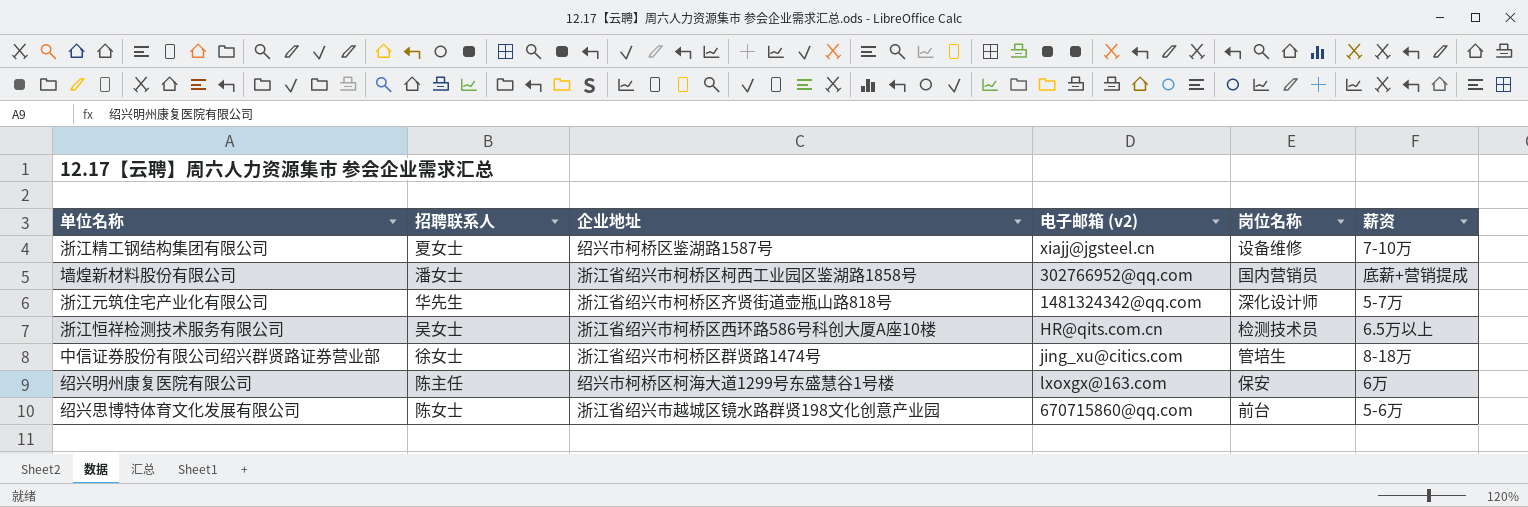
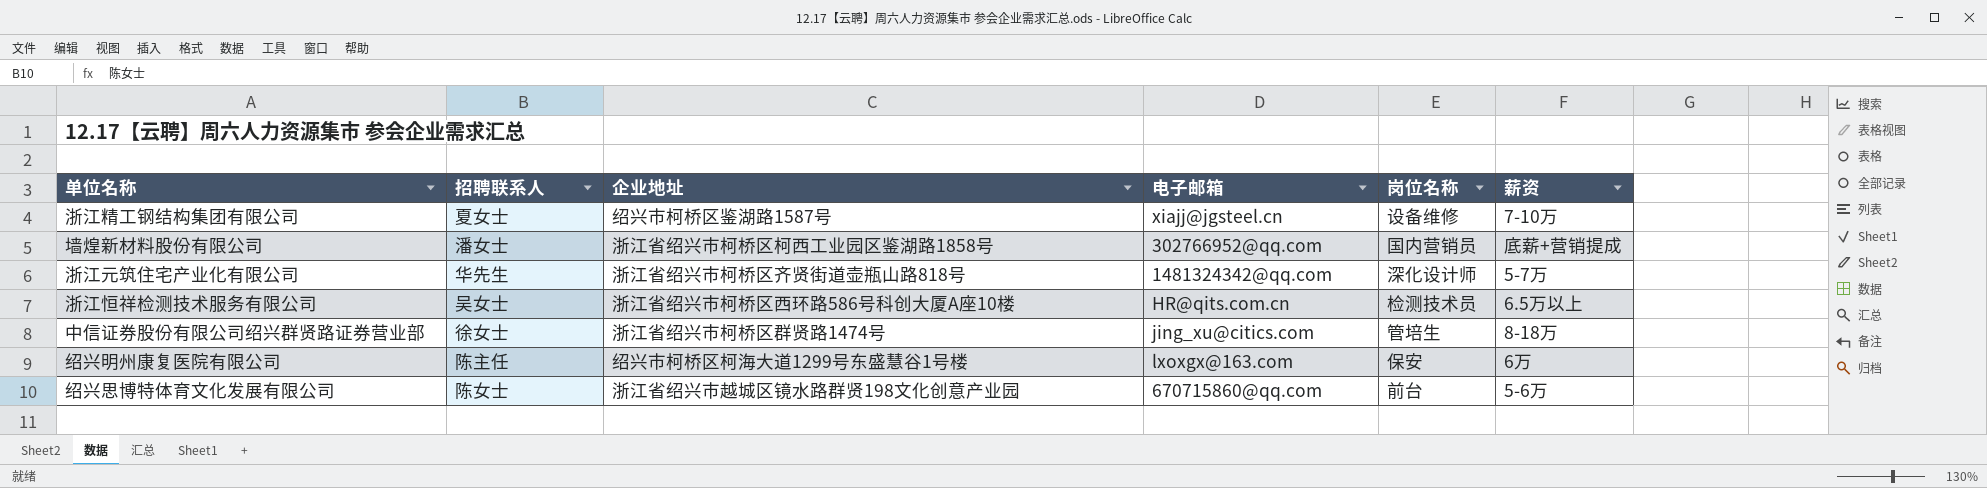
column name: 电子邮箱 (v2) -> 电子邮箱

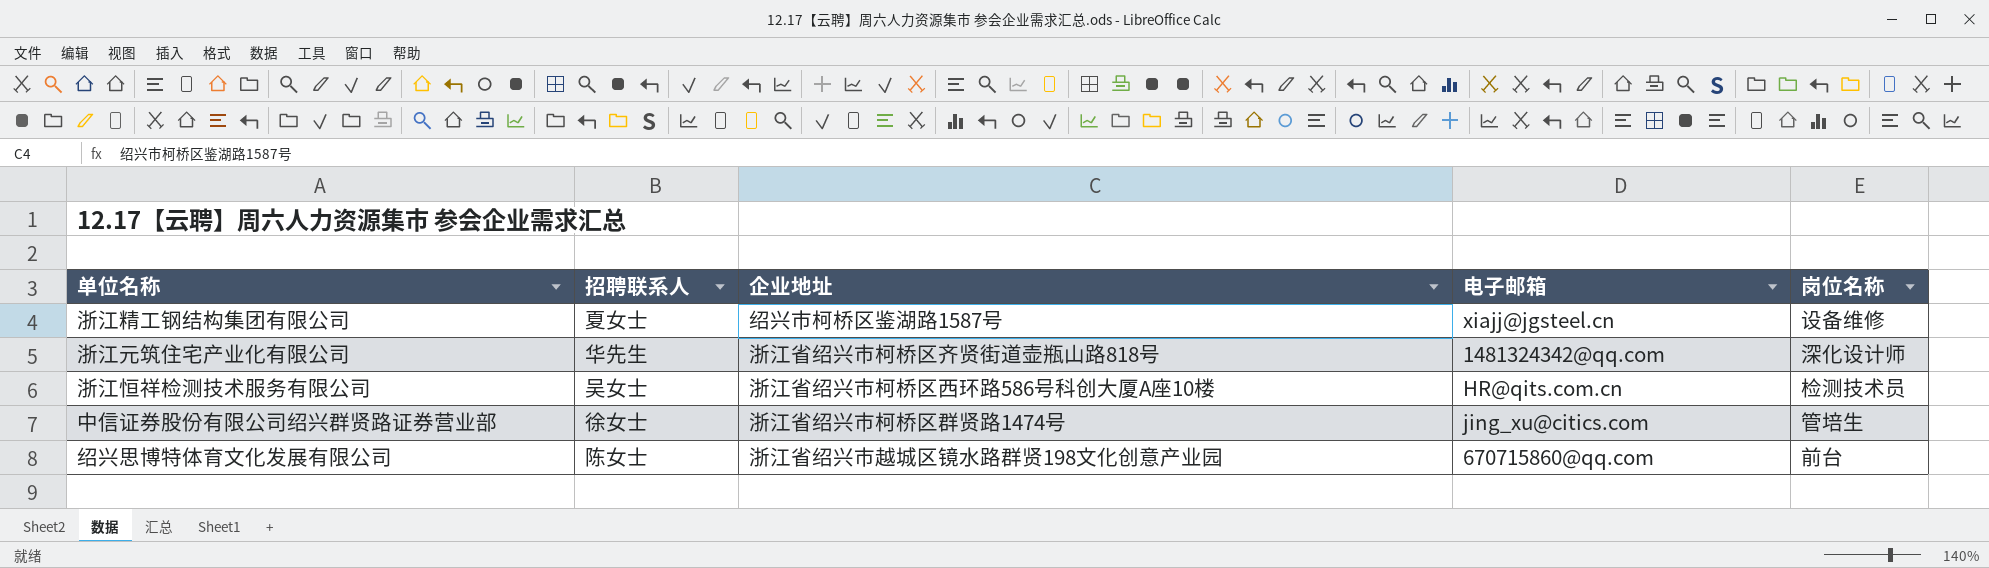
column 薪资 | position: 6 -> none
row 墙煌新材料股份有限公司: 潘女士 | 浙江省绍兴市柯桥区柯西工业园区鉴湖路1858号 | 302766952@qq.com | 国内营销员 | 底薪+营销提成 -> none
row 绍兴明州康复医院有限公司: 陈主任 | 绍兴市柯桥区柯海大道1299号东盛慧谷1号楼 | lxoxgx@163.com | 保安 | 6万 -> none

